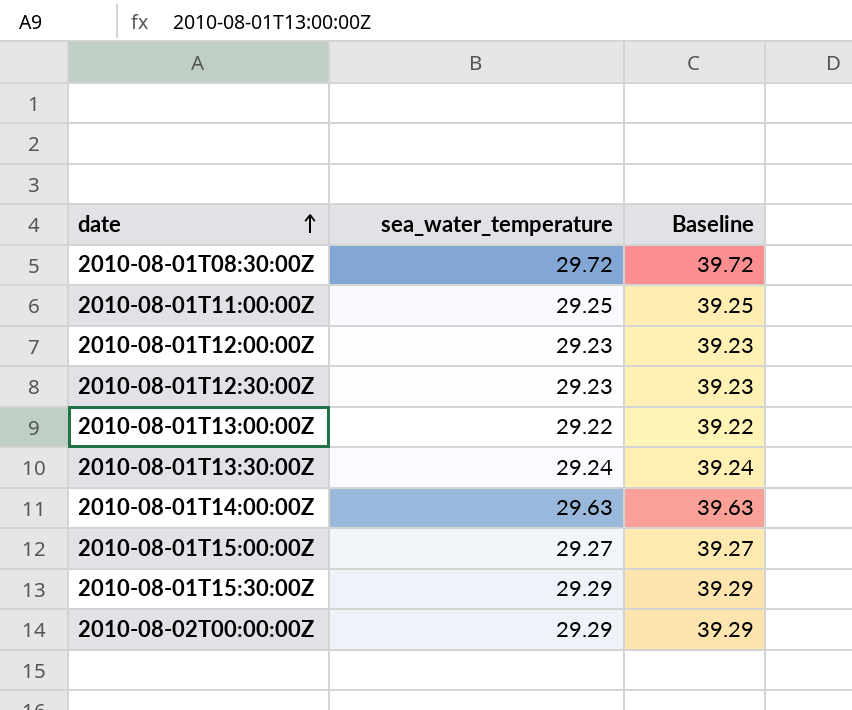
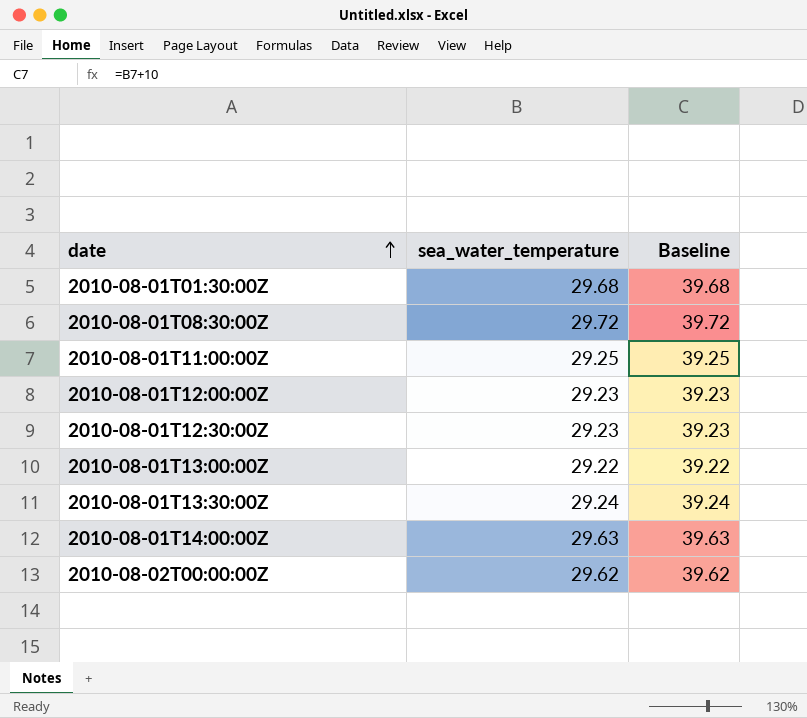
row 2010-08-01T15:00:00Z: 29.27 | 39.27 -> none
row 2010-08-01T15:30:00Z: 29.29 | 39.29 -> none
row 2010-08-01T01:30:00Z: none -> 29.68 | 39.68
2010-08-02T00:00:00Z | sea_water_temperature: 29.29 -> 29.62
2010-08-02T00:00:00Z | Baseline: 39.29 -> 39.62

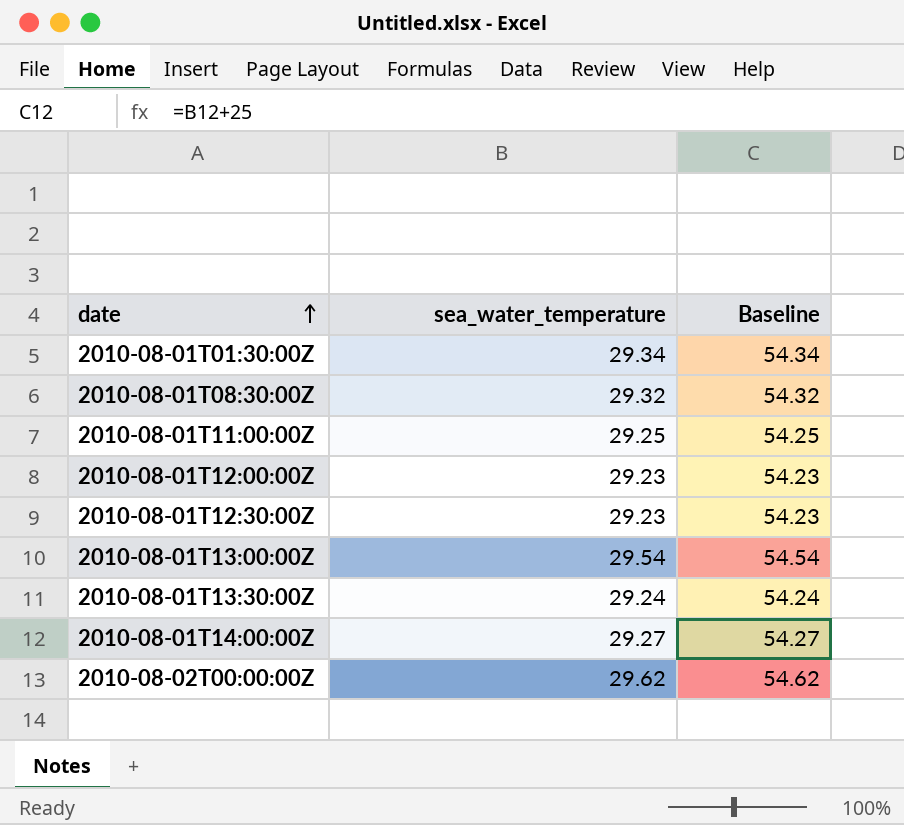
column Baseline | formula: [sea_water_temperature] + 10 -> [sea_water_temperature] + 25
2010-08-01T01:30:00Z | sea_water_temperature: 29.68 -> 29.34
2010-08-01T08:30:00Z | sea_water_temperature: 29.72 -> 29.32
2010-08-01T13:00:00Z | sea_water_temperature: 29.22 -> 29.54
2010-08-01T14:00:00Z | sea_water_temperature: 29.63 -> 29.27

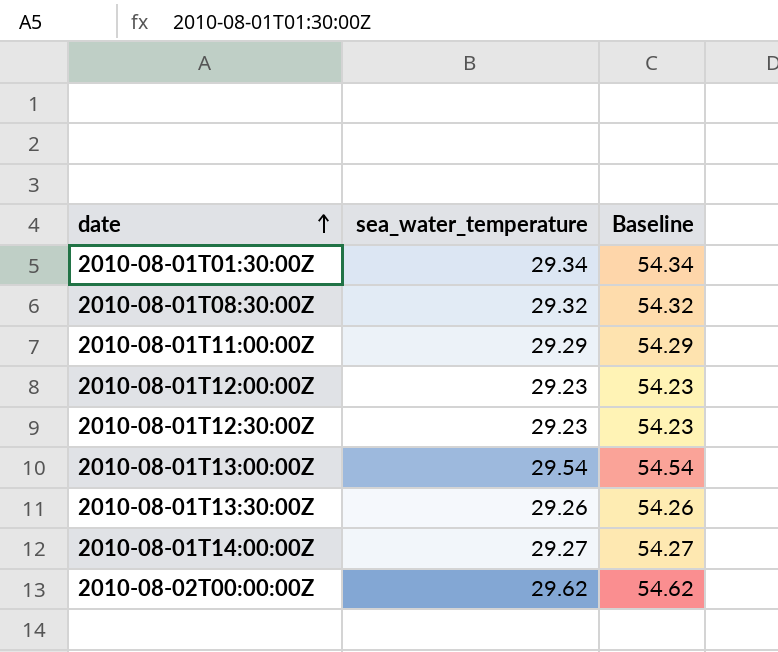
2010-08-01T11:00:00Z | sea_water_temperature: 29.25 -> 29.29
2010-08-01T11:00:00Z | Baseline: 54.25 -> 54.29
2010-08-01T13:30:00Z | sea_water_temperature: 29.24 -> 29.26
2010-08-01T13:30:00Z | Baseline: 54.24 -> 54.26

